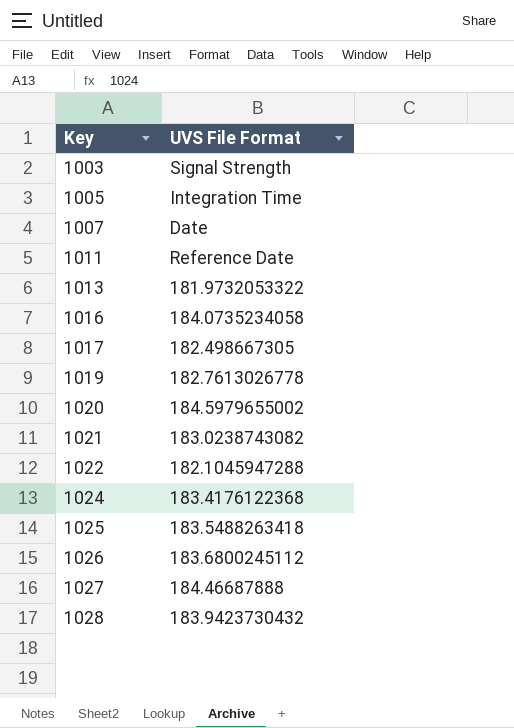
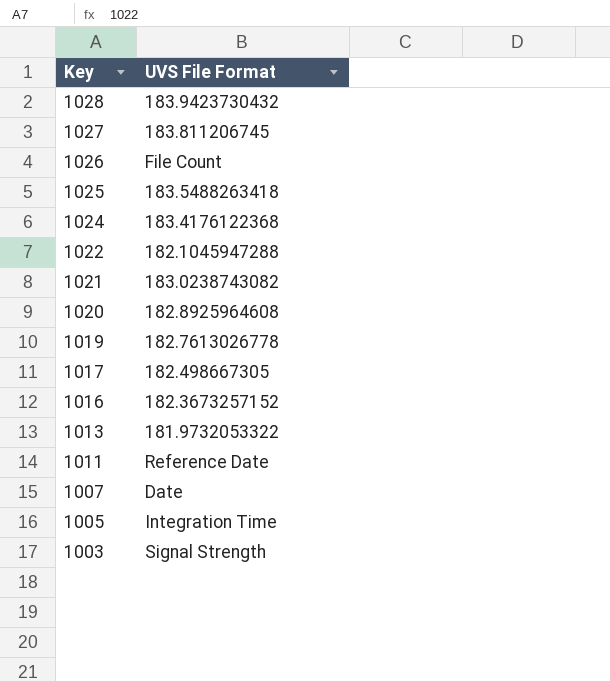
row order: Key ascending -> Key descending
1027 | UVS File Format: 184.46687888 -> 183.811206745
1026 | UVS File Format: 183.6800245112 -> File Count
1020 | UVS File Format: 184.5979655002 -> 182.8925964608
1016 | UVS File Format: 184.0735234058 -> 182.3673257152

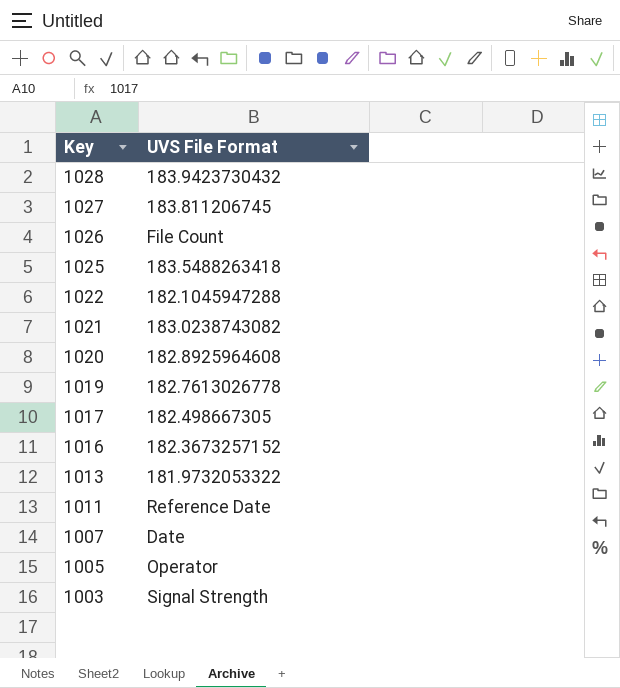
row 1024: 183.4176122368 -> none
1005 | UVS File Format: Integration Time -> Operator

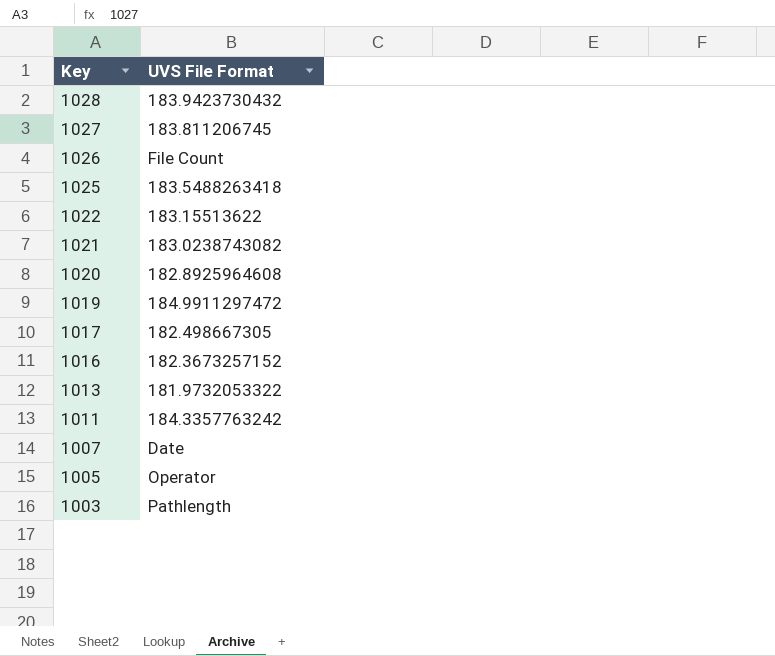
1022 | UVS File Format: 182.1045947288 -> 183.15513622
1019 | UVS File Format: 182.7613026778 -> 184.9911297472
1011 | UVS File Format: Reference Date -> 184.3357763242
1003 | UVS File Format: Signal Strength -> Pathlength

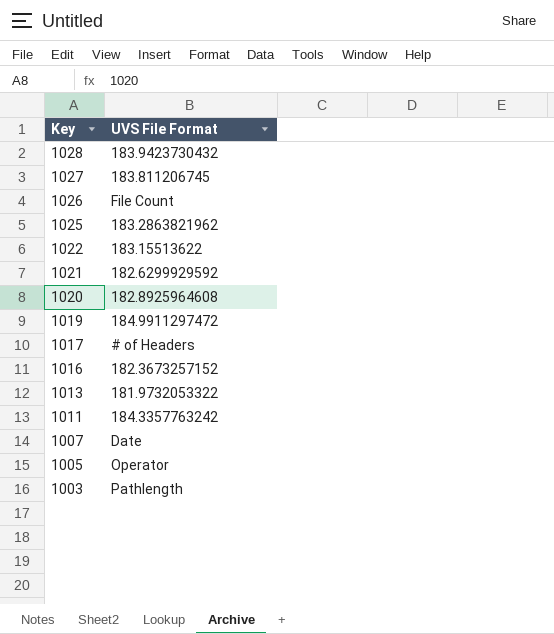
1025 | UVS File Format: 183.5488263418 -> 183.2863821962
1021 | UVS File Format: 183.0238743082 -> 182.6299929592
1017 | UVS File Format: 182.498667305 -> # of Headers

